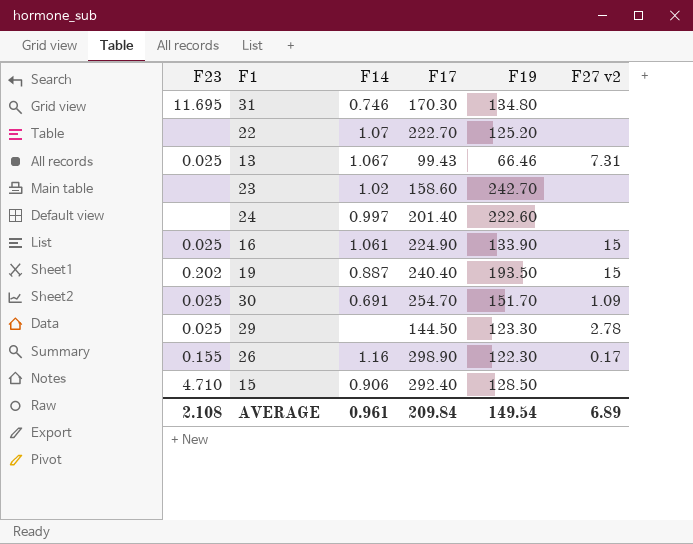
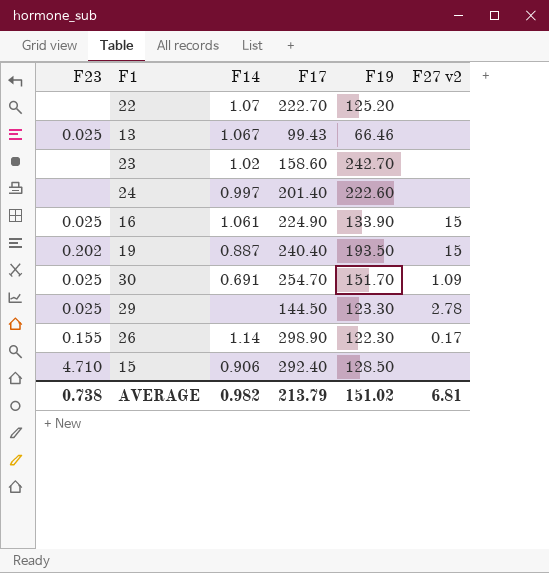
row 31: 11.695 | 0.746 | 170.30 | 134.80 | none -> none
13 | F27 v2: 7.31 -> none
26 | F14: 1.16 -> 1.14
AVERAGE | F23: 2.108 -> 0.738
AVERAGE | F14: 0.961 -> 0.982
AVERAGE | F17: 209.84 -> 213.79
AVERAGE | F19: 149.54 -> 151.02
AVERAGE | F27 v2: 6.89 -> 6.81

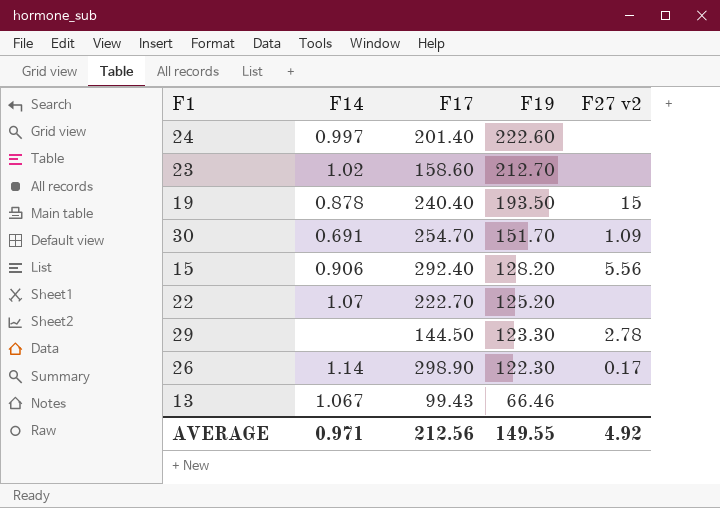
row order: none -> F19 descending
column F23 | position: 1 -> none
row 16: 0.025 | 1.061 | 224.90 | 133.90 | 15 -> none
23 | F19: 242.70 -> 212.70
19 | F14: 0.887 -> 0.878
15 | F19: 128.50 -> 128.20
15 | F27 v2: none -> 5.56
AVERAGE | F14: 0.982 -> 0.971
AVERAGE | F17: 213.79 -> 212.56
AVERAGE | F19: 151.02 -> 149.55
AVERAGE | F27 v2: 6.81 -> 4.92

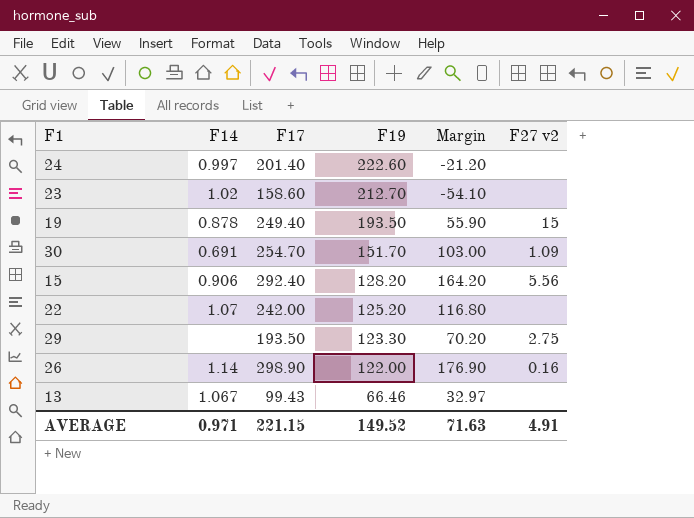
column Margin | formula: none -> [F17] - [F19]
19 | F17: 240.40 -> 249.40
22 | F17: 222.70 -> 242.00
29 | F17: 144.50 -> 193.50
29 | F27 v2: 2.78 -> 2.75
26 | F19: 122.30 -> 122.00
26 | F27 v2: 0.17 -> 0.16
AVERAGE | F17: 212.56 -> 221.15
AVERAGE | F19: 149.55 -> 149.52
AVERAGE | F27 v2: 4.92 -> 4.91

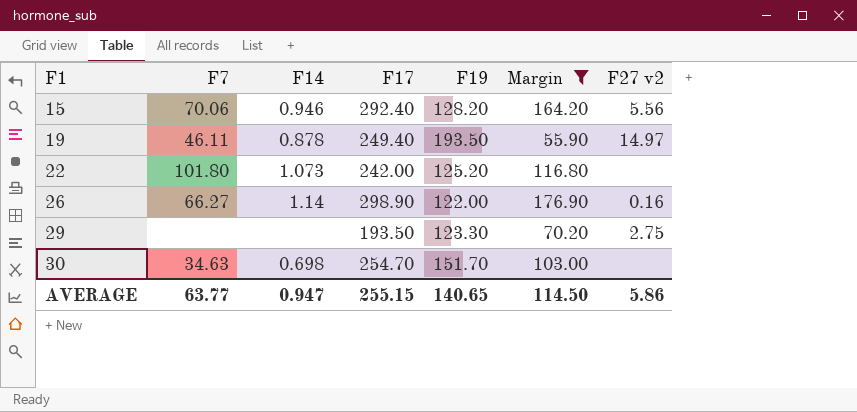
filter: none -> Margin >= 55.90
row order: F19 descending -> F1 ascending
column F7 | position: none -> 2
15 | F14: 0.906 -> 0.946
19 | F27 v2: 15 -> 14.97
22 | F14: 1.07 -> 1.073
30 | F14: 0.691 -> 0.698
30 | F27 v2: 1.09 -> none
AVERAGE | F14: 0.971 -> 0.947
AVERAGE | F17: 221.15 -> 255.15
AVERAGE | F19: 149.52 -> 140.65
AVERAGE | Margin: 71.63 -> 114.50
AVERAGE | F27 v2: 4.91 -> 5.86

